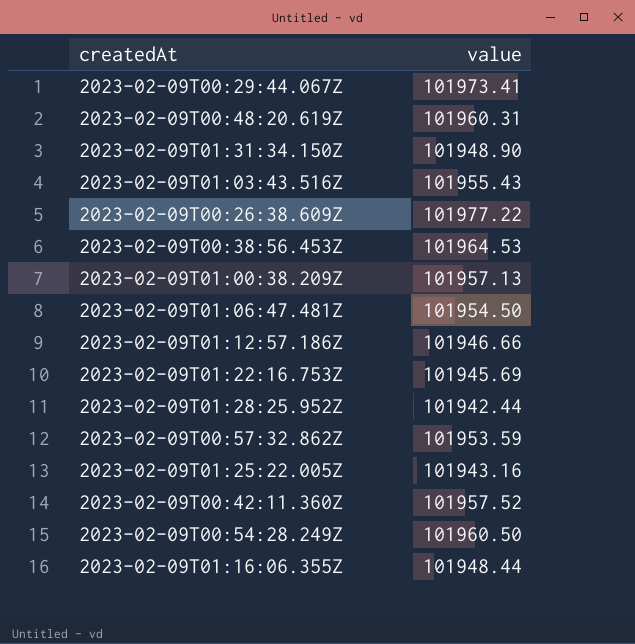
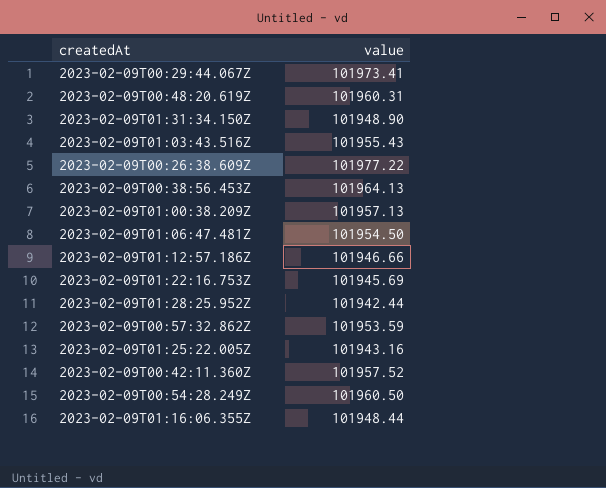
2023-02-09T00:38:56.453Z | value: 101964.53 -> 101964.13

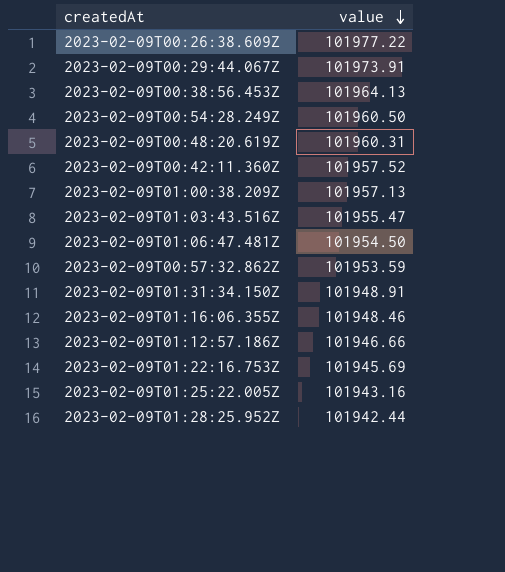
row order: none -> value descending
2023-02-09T00:29:44.067Z | value: 101973.41 -> 101973.91
2023-02-09T01:03:43.516Z | value: 101955.43 -> 101955.47
2023-02-09T01:31:34.150Z | value: 101948.90 -> 101948.91
2023-02-09T01:16:06.355Z | value: 101948.44 -> 101948.46

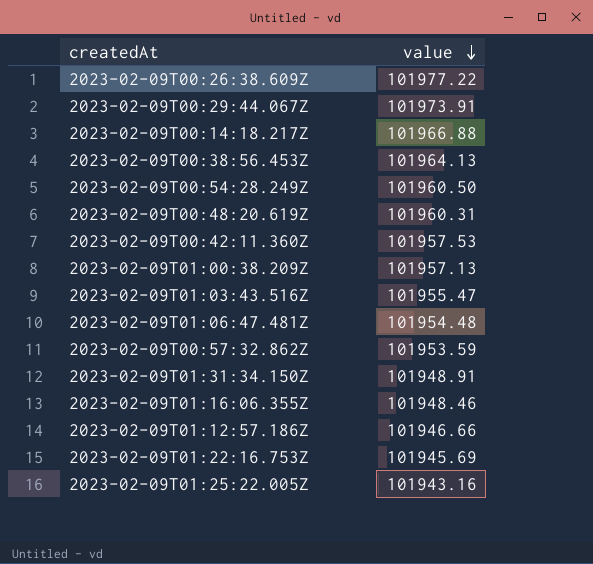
row 2023-02-09T01:28:25.952Z: 101942.44 -> none
row 2023-02-09T00:14:18.217Z: none -> 101966.88
2023-02-09T00:42:11.360Z | value: 101957.52 -> 101957.53
2023-02-09T01:06:47.481Z | value: 101954.50 -> 101954.48

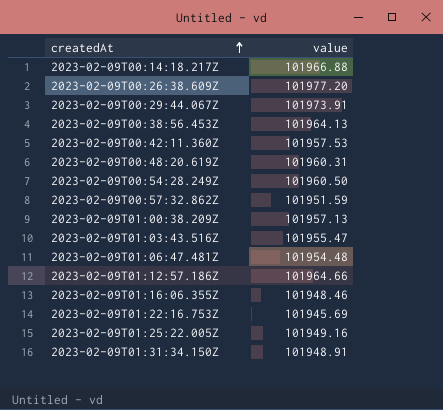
row order: value descending -> createdAt ascending
2023-02-09T00:26:38.609Z | value: 101977.22 -> 101977.20
2023-02-09T00:57:32.862Z | value: 101953.59 -> 101951.59
2023-02-09T01:12:57.186Z | value: 101946.66 -> 101964.66
2023-02-09T01:25:22.005Z | value: 101943.16 -> 101949.16

